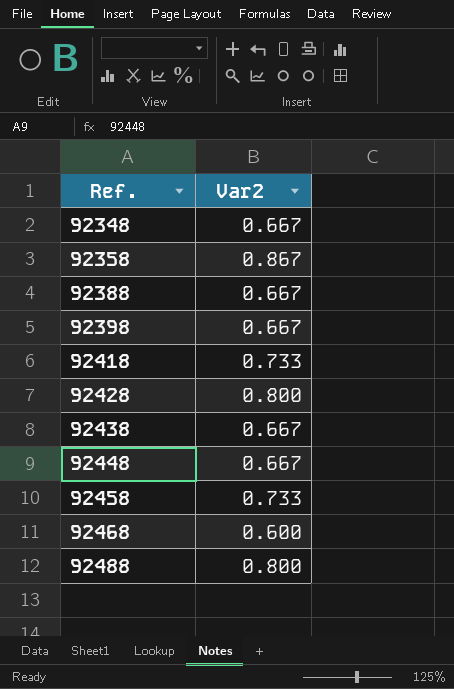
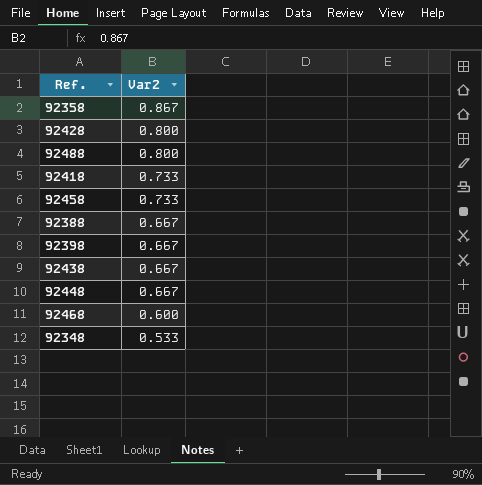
row order: Ref. ascending -> Var2 descending
92348 | Var2: 0.667 -> 0.533

